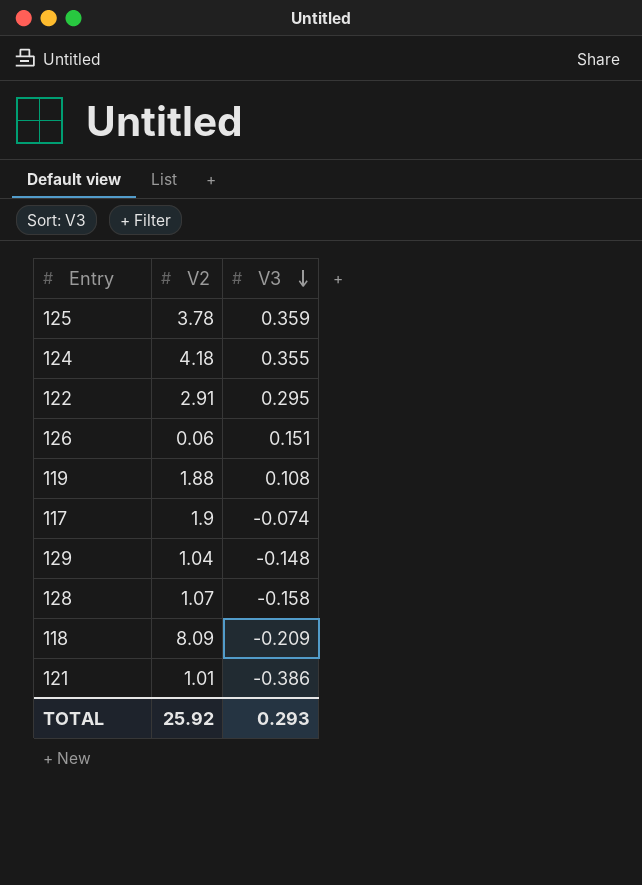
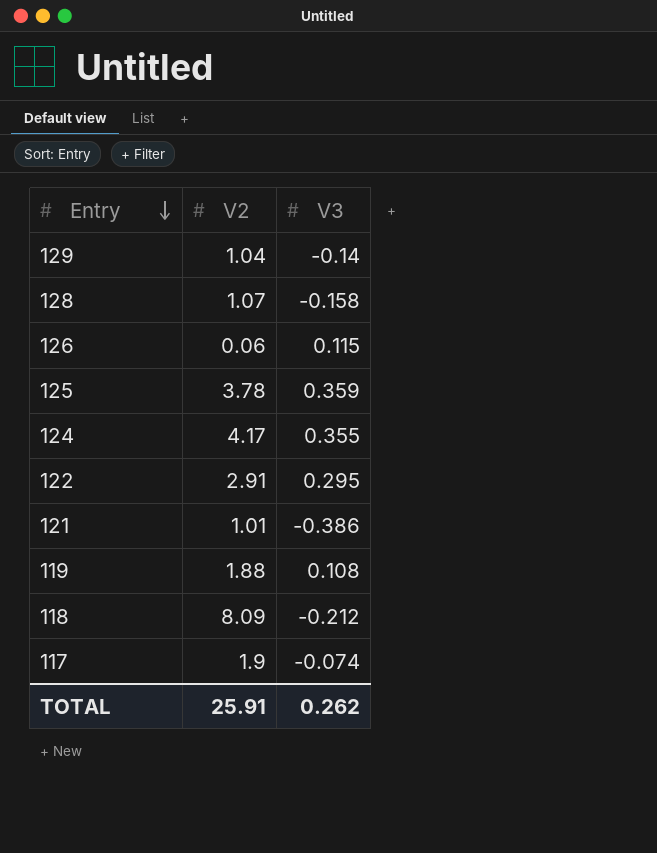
row order: V3 descending -> Entry descending
129 | V3: -0.148 -> -0.14
126 | V3: 0.151 -> 0.115
124 | V2: 4.18 -> 4.17
118 | V3: -0.209 -> -0.212
TOTAL | V2: 25.92 -> 25.91
TOTAL | V3: 0.293 -> 0.262

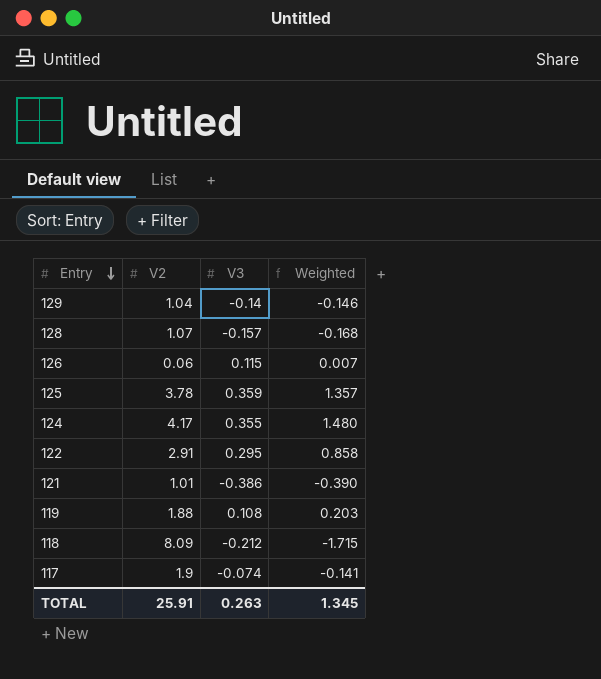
column Weighted | formula: none -> [V2] * [V3]
128 | V3: -0.158 -> -0.157
TOTAL | V3: 0.262 -> 0.263

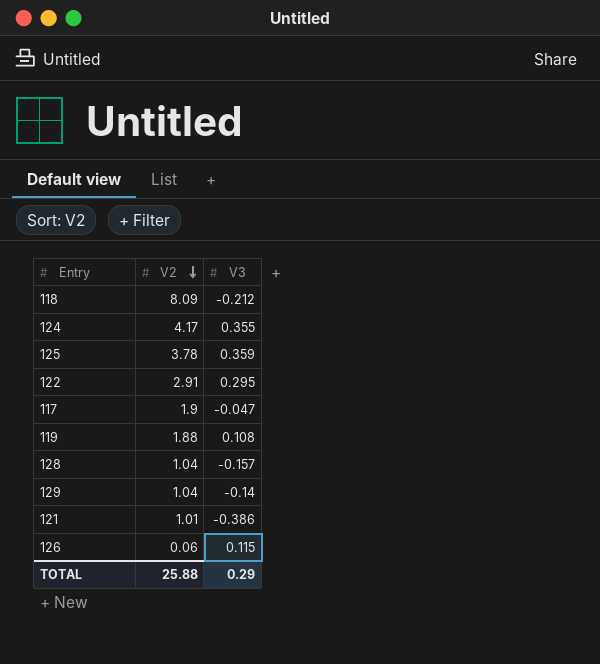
row order: Entry descending -> V2 descending
column Weighted | formula: [V2] * [V3] -> none
117 | V3: -0.074 -> -0.047
128 | V2: 1.07 -> 1.04
TOTAL | V2: 25.91 -> 25.88
TOTAL | V3: 0.263 -> 0.29

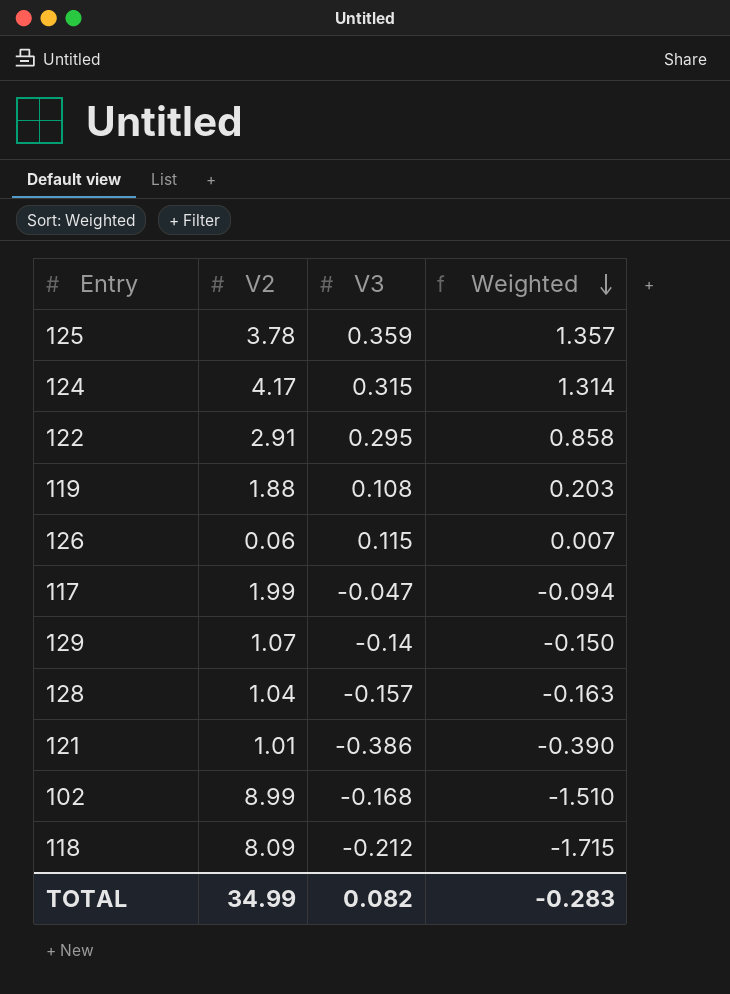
row order: V2 descending -> Weighted descending
column Weighted | formula: none -> [V2] * [V3]
124 | V3: 0.355 -> 0.315
117 | V2: 1.9 -> 1.99
129 | V2: 1.04 -> 1.07
row 102: none -> 8.99 | -0.168 | -1.510
TOTAL | V2: 25.88 -> 34.99
TOTAL | V3: 0.29 -> 0.082

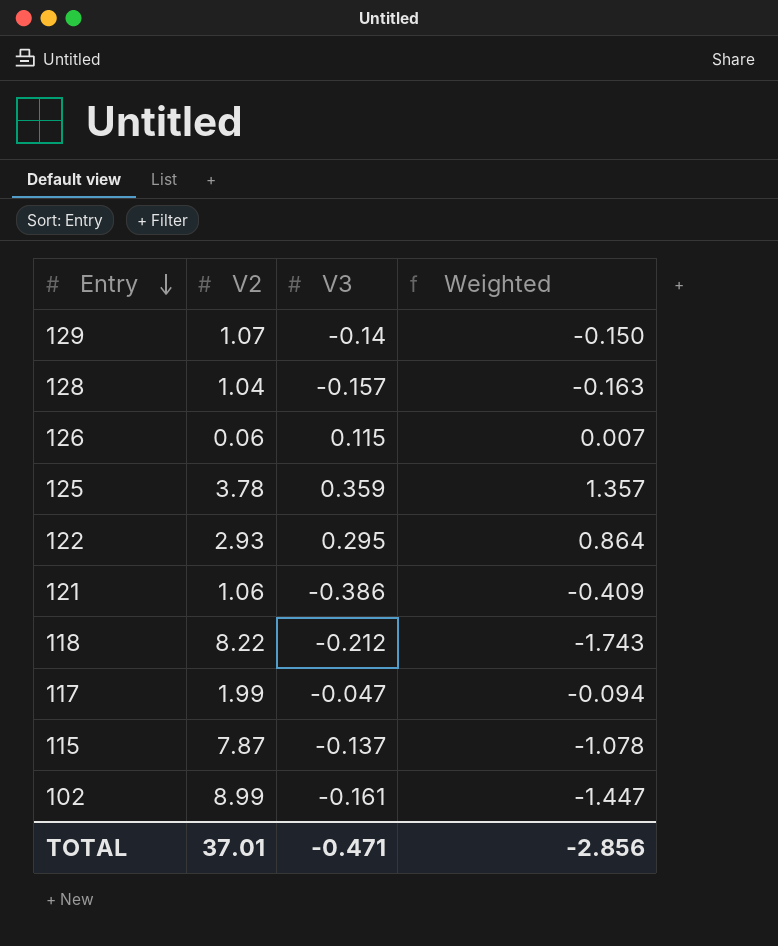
row order: Weighted descending -> Entry descending
row 124: 4.17 | 0.315 | 1.314 -> none
row 119: 1.88 | 0.108 | 0.203 -> none
122 | V2: 2.91 -> 2.93
122 | Weighted: 0.858 -> 0.864
121 | V2: 1.01 -> 1.06
121 | Weighted: -0.390 -> -0.409
118 | V2: 8.09 -> 8.22
118 | Weighted: -1.715 -> -1.743
row 115: none -> 7.87 | -0.137 | -1.078
102 | V3: -0.168 -> -0.161
102 | Weighted: -1.510 -> -1.447
TOTAL | V2: 34.99 -> 37.01
TOTAL | V3: 0.082 -> -0.471
TOTAL | Weighted: -0.283 -> -2.856

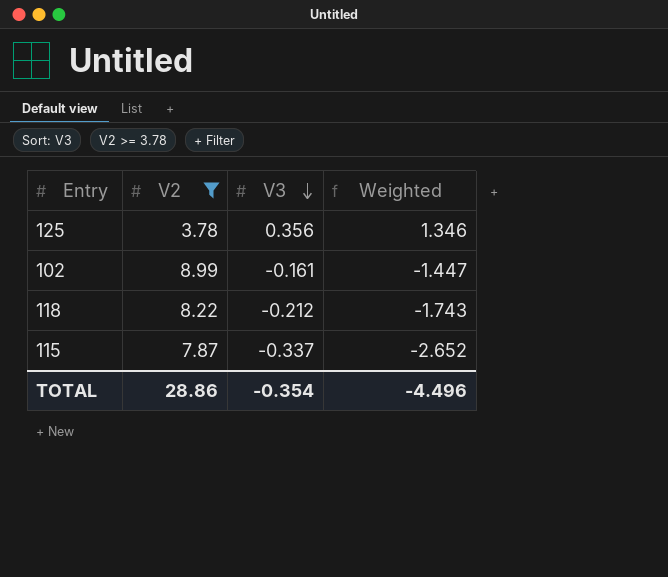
filter: none -> V2 >= 3.78
row order: Entry descending -> V3 descending
125 | V3: 0.359 -> 0.356
125 | Weighted: 1.357 -> 1.346
115 | V3: -0.137 -> -0.337
115 | Weighted: -1.078 -> -2.652
TOTAL | V2: 37.01 -> 28.86
TOTAL | V3: -0.471 -> -0.354
TOTAL | Weighted: -2.856 -> -4.496

